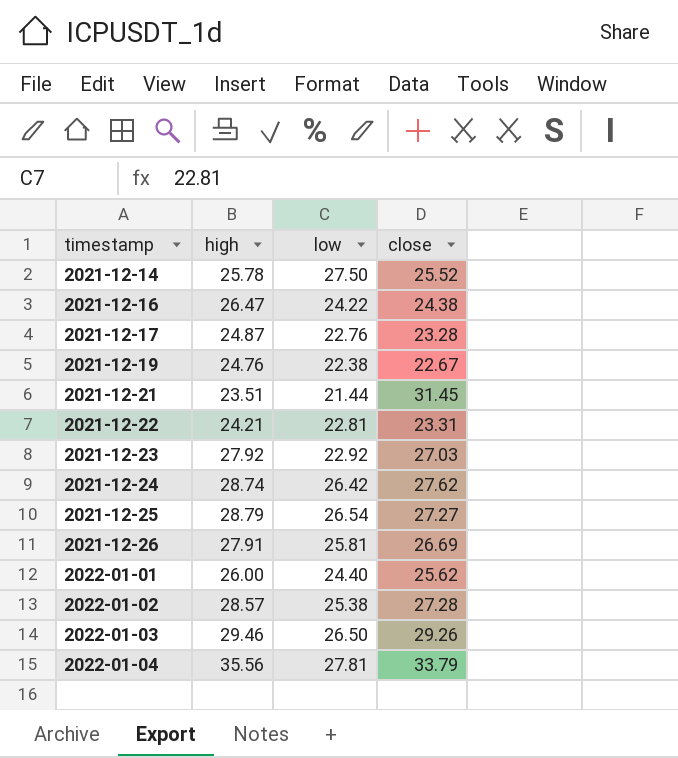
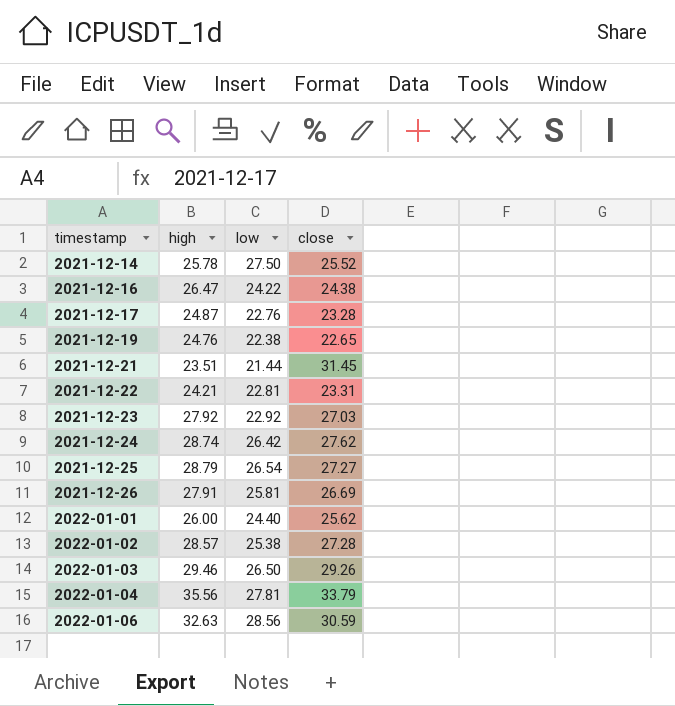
2021-12-19 | close: 22.67 -> 22.65
row 2022-01-06: none -> 32.63 | 28.56 | 30.59

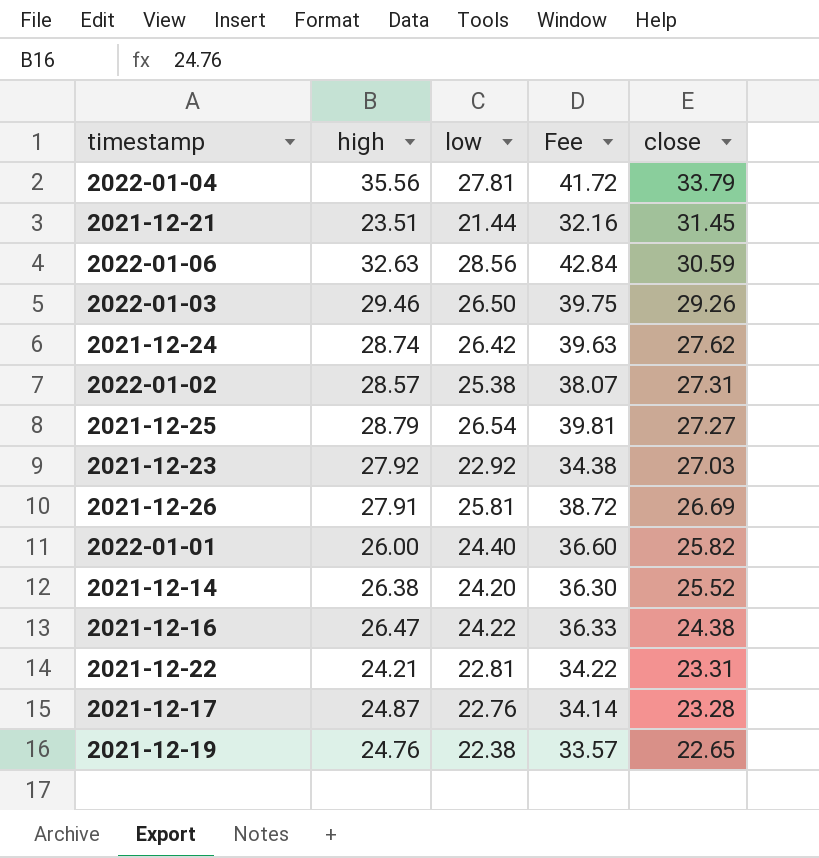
row order: timestamp ascending -> close descending
column Fee | formula: none -> [low] * 1.5
2022-01-02 | close: 27.28 -> 27.31
2022-01-01 | close: 25.62 -> 25.82
2021-12-14 | high: 25.78 -> 26.38
2021-12-14 | low: 27.50 -> 24.20

